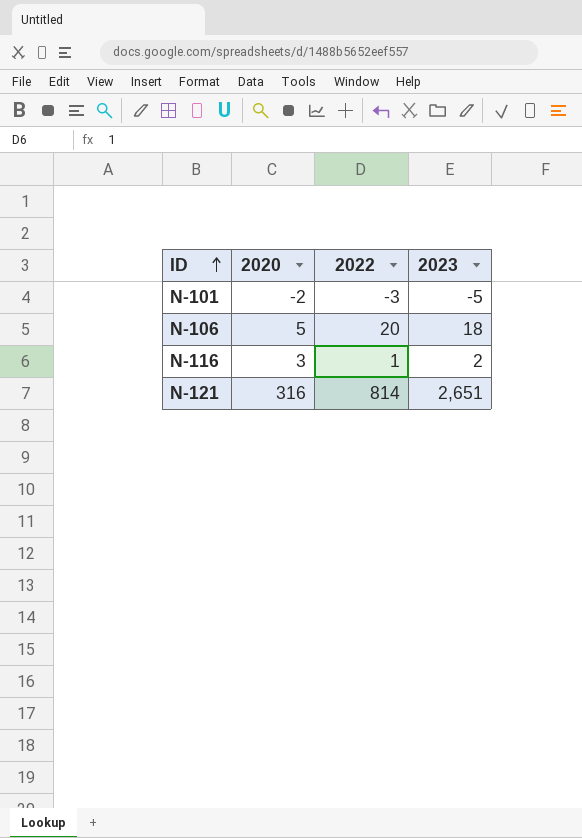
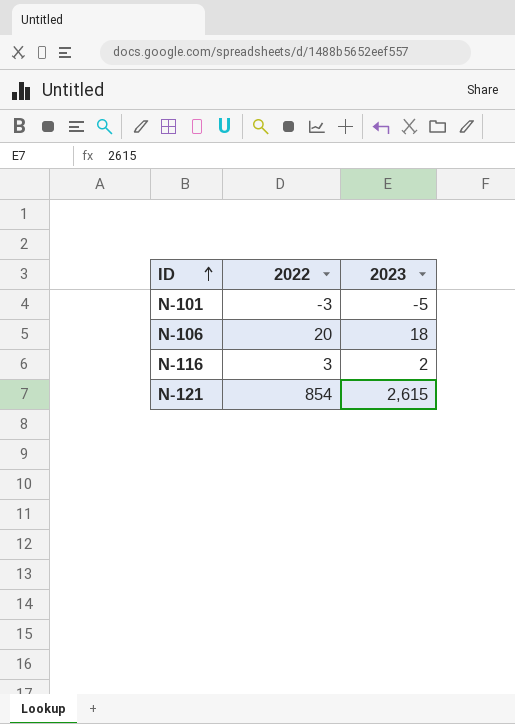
column 2020 | position: 2 -> none
N-116 | 2022: 1 -> 3
N-121 | 2022: 814 -> 854
N-121 | 2023: 2,651 -> 2,615

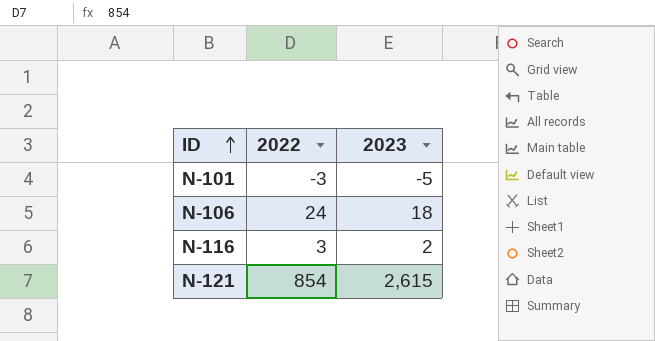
N-106 | 2022: 20 -> 24

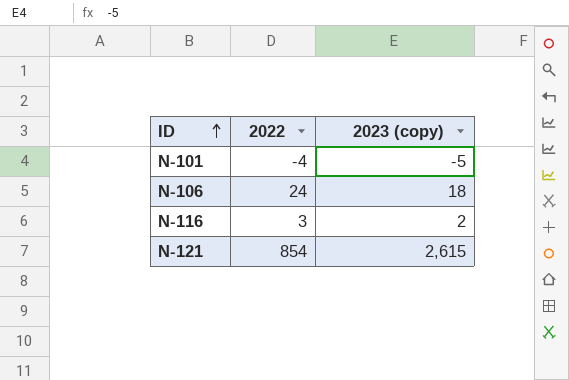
column name: 2023 -> 2023 (copy)
N-101 | 2022: -3 -> -4

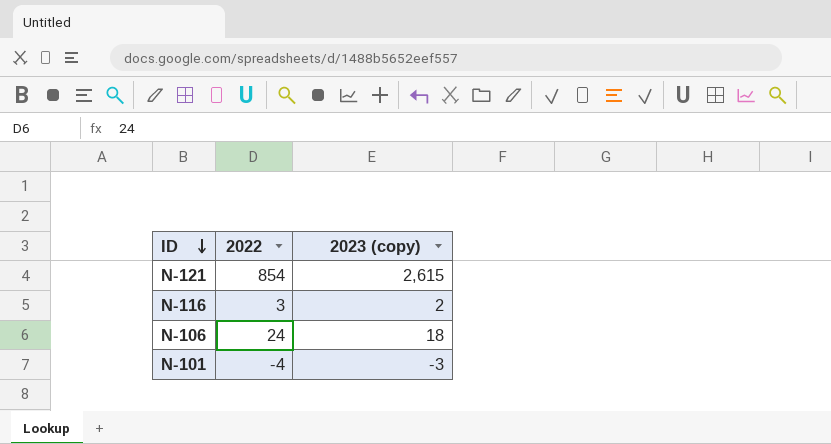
row order: ID ascending -> ID descending
N-101 | 2023 (copy): -5 -> -3

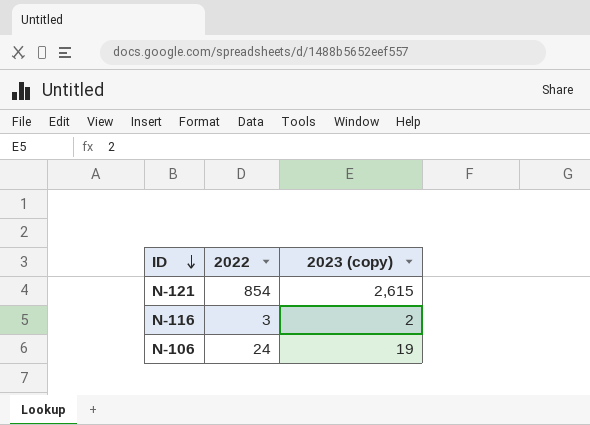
row N-101: -4 | -3 -> none
N-106 | 2023 (copy): 18 -> 19

